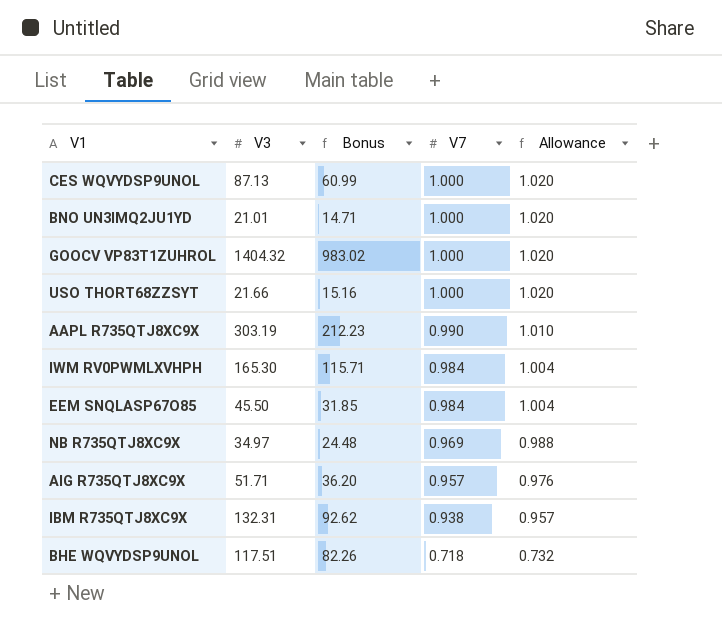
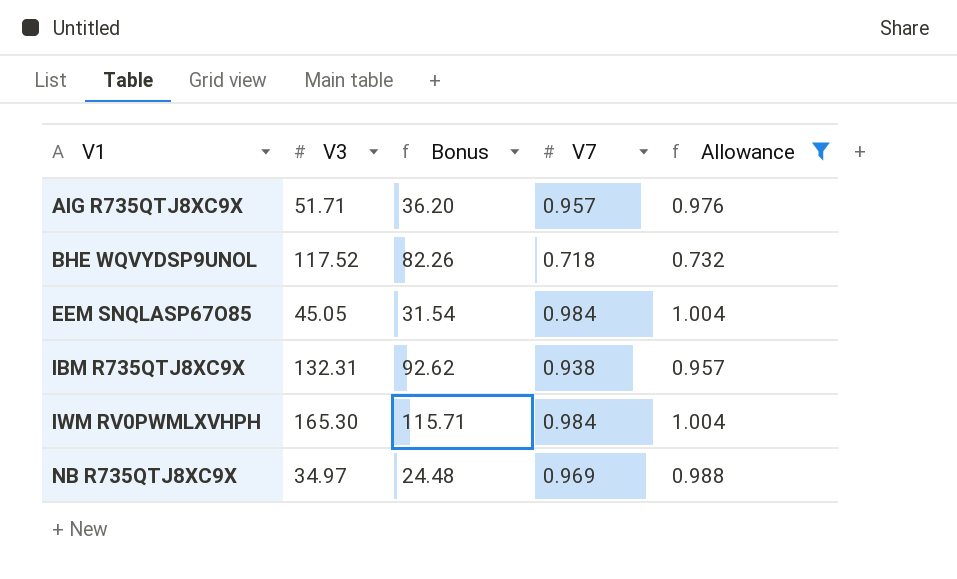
filter: none -> Allowance <= 1.004
row order: V7 descending -> V1 ascending
BHE WQVYDSP9UNOL | V3: 117.51 -> 117.52
EEM SNQLASP67O85 | V3: 45.50 -> 45.05
EEM SNQLASP67O85 | Bonus: 31.85 -> 31.54

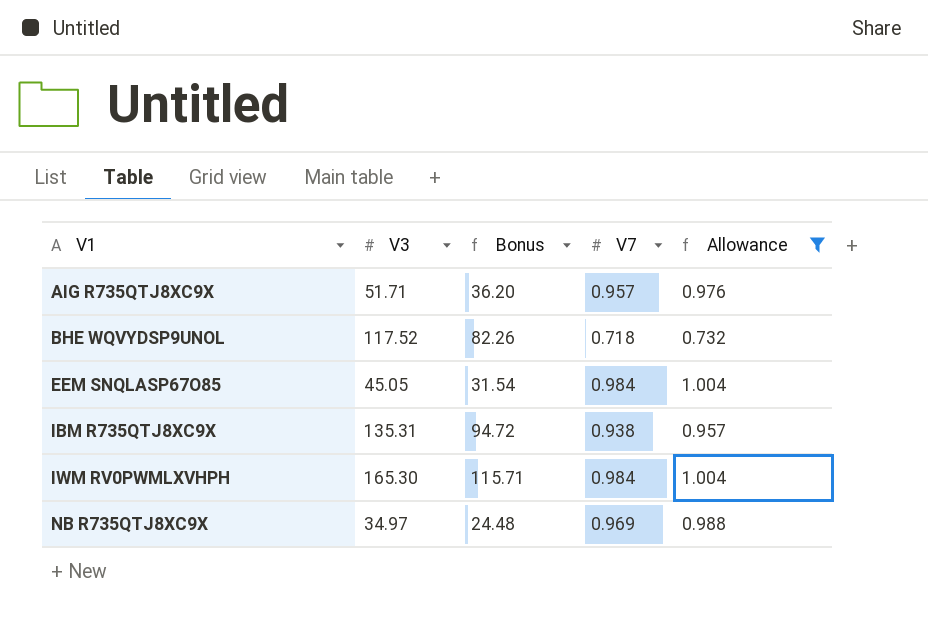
IBM R735QTJ8XC9X | V3: 132.31 -> 135.31
IBM R735QTJ8XC9X | Bonus: 92.62 -> 94.72

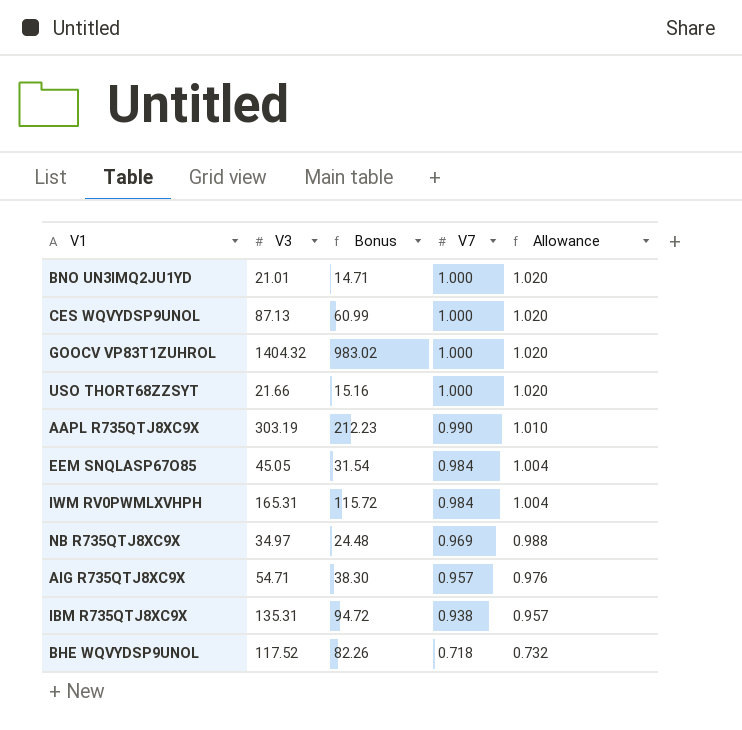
filter: Allowance <= 1.004 -> none
row order: V1 ascending -> V7 descending
IWM RV0PWMLXVHPH | V3: 165.30 -> 165.31
IWM RV0PWMLXVHPH | Bonus: 115.71 -> 115.72
AIG R735QTJ8XC9X | V3: 51.71 -> 54.71
AIG R735QTJ8XC9X | Bonus: 36.20 -> 38.30

